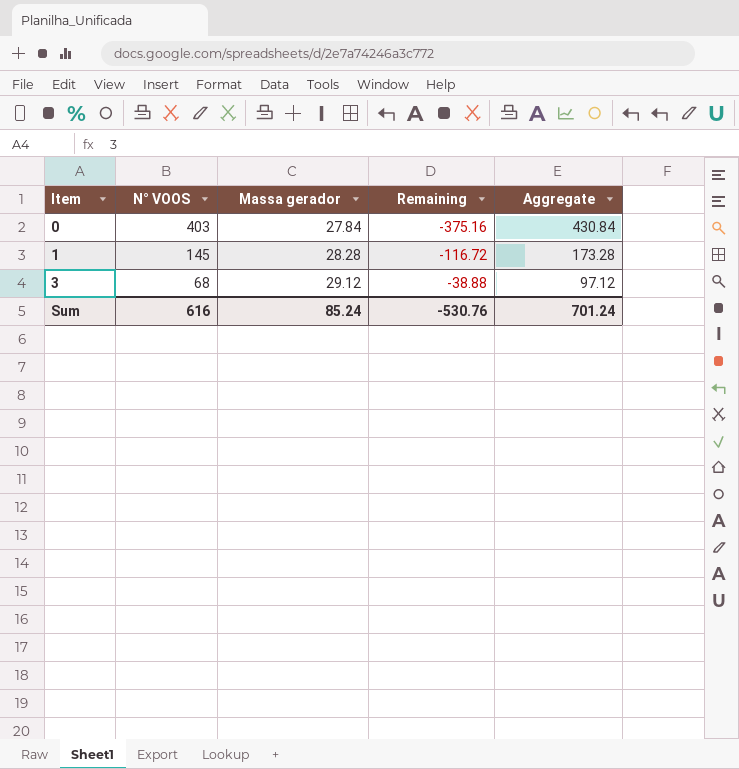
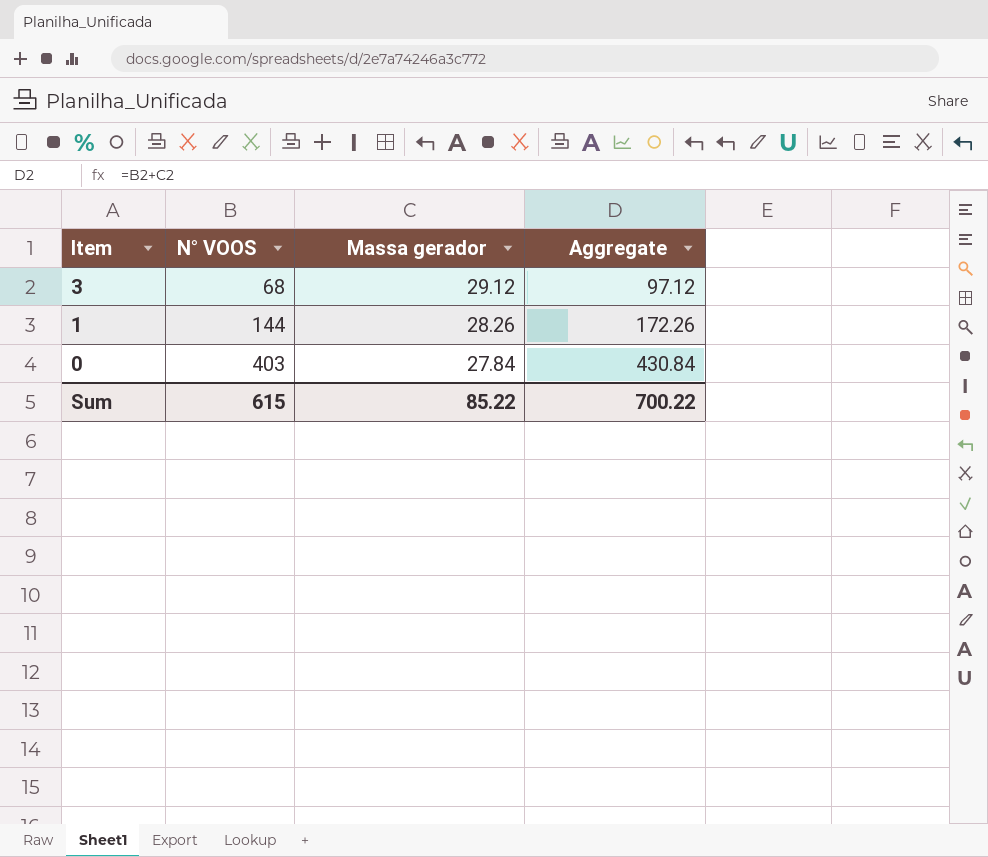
row order: Item ascending -> Item descending
column Remaining | formula: [Massa gerador] - [N° VOOS] -> none
1 | N° VOOS: 145 -> 144
1 | Massa gerador: 28.28 -> 28.26
1 | Aggregate: 173.28 -> 172.26
Sum | N° VOOS: 616 -> 615
Sum | Massa gerador: 85.24 -> 85.22
Sum | Aggregate: 701.24 -> 700.22

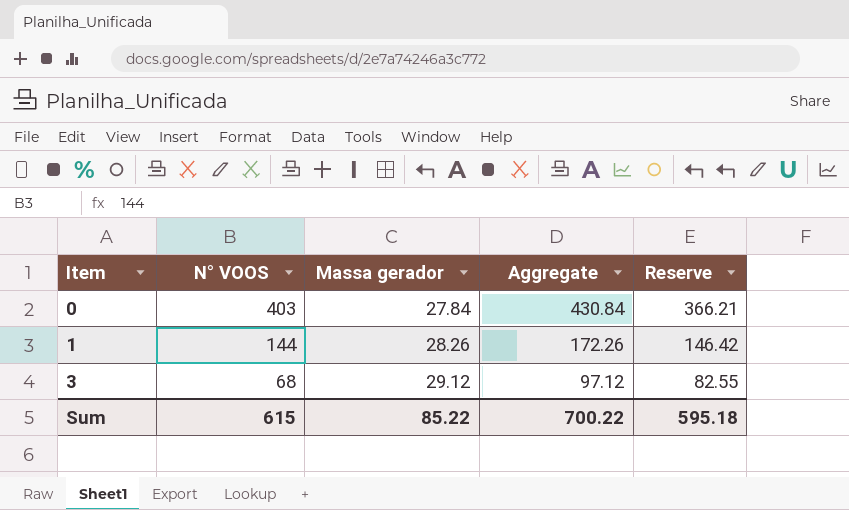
row order: Item descending -> Item ascending
column Reserve | formula: none -> [Aggregate] * 0.85

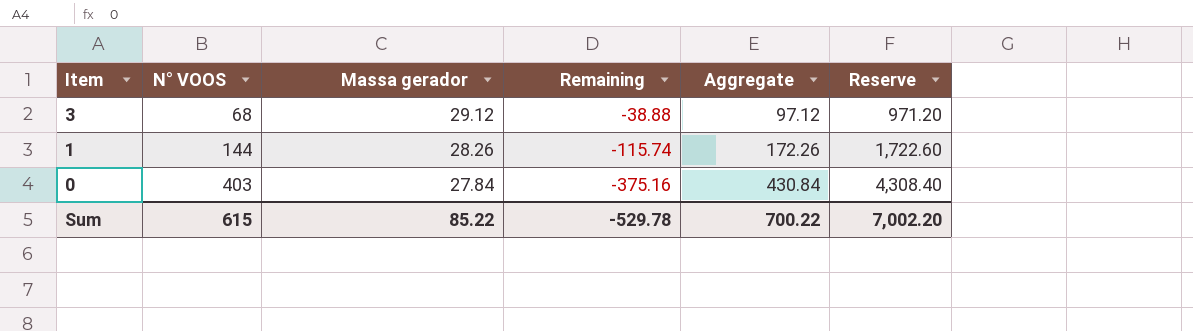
row order: Item ascending -> Item descending
column Remaining | formula: none -> [Massa gerador] - [N° VOOS]
column Reserve | formula: [Aggregate] * 0.85 -> [Aggregate] * 10
Sum | Reserve: 595.18 -> 7,002.20

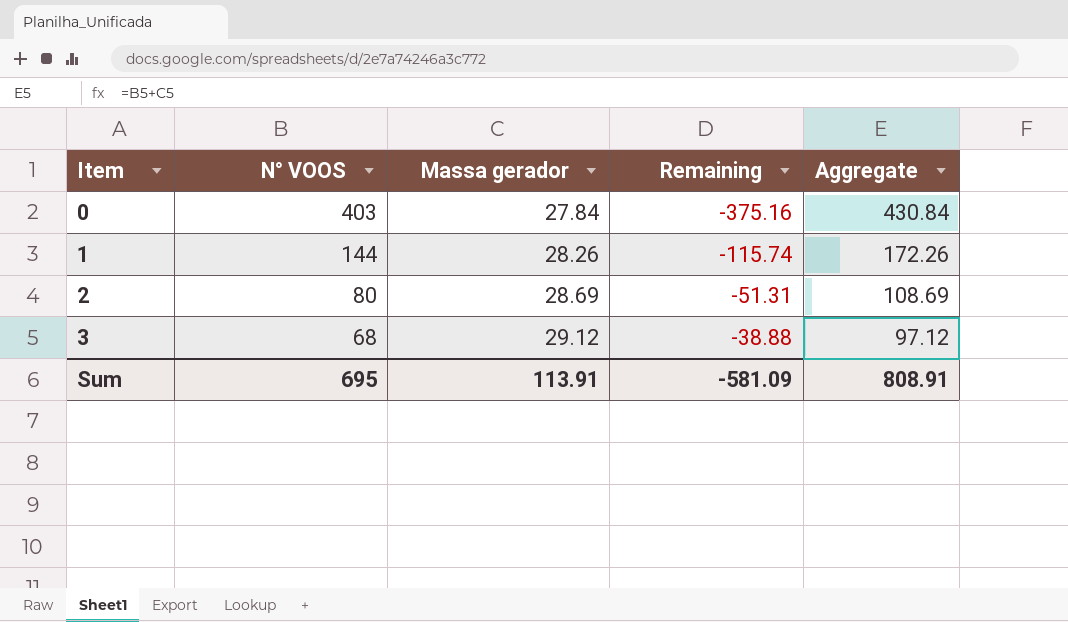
row order: Item descending -> Item ascending
column Reserve | formula: [Aggregate] * 10 -> none
row 2: none -> 80 | 28.69 | -51.31 | 108.69
Sum | N° VOOS: 615 -> 695
Sum | Massa gerador: 85.22 -> 113.91
Sum | Remaining: -529.78 -> -581.09
Sum | Aggregate: 700.22 -> 808.91

